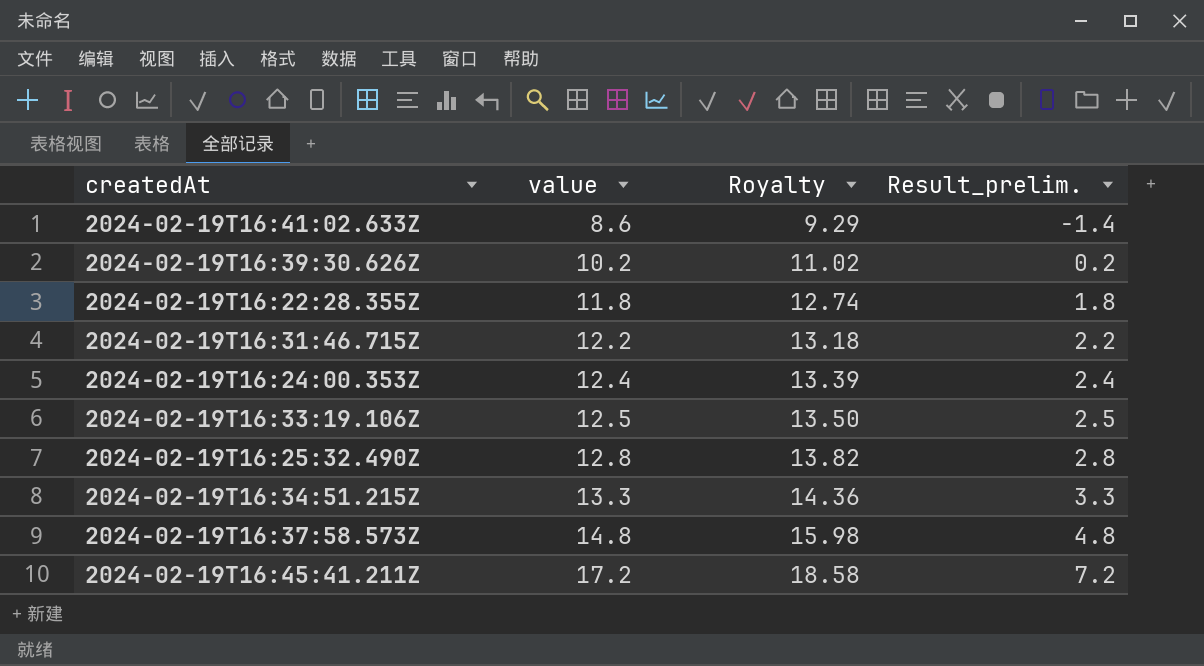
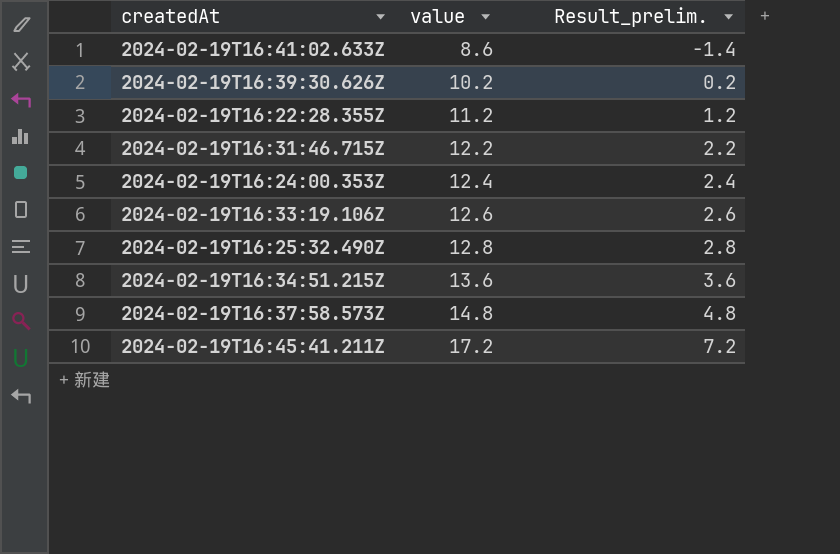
column Royalty | formula: [value] * 1.08 -> none
2024-02-19T16:22:28.355Z | value: 11.8 -> 11.2
2024-02-19T16:22:28.355Z | Result_prelim.: 1.8 -> 1.2
2024-02-19T16:33:19.106Z | value: 12.5 -> 12.6
2024-02-19T16:33:19.106Z | Result_prelim.: 2.5 -> 2.6
2024-02-19T16:34:51.215Z | value: 13.3 -> 13.6
2024-02-19T16:34:51.215Z | Result_prelim.: 3.3 -> 3.6

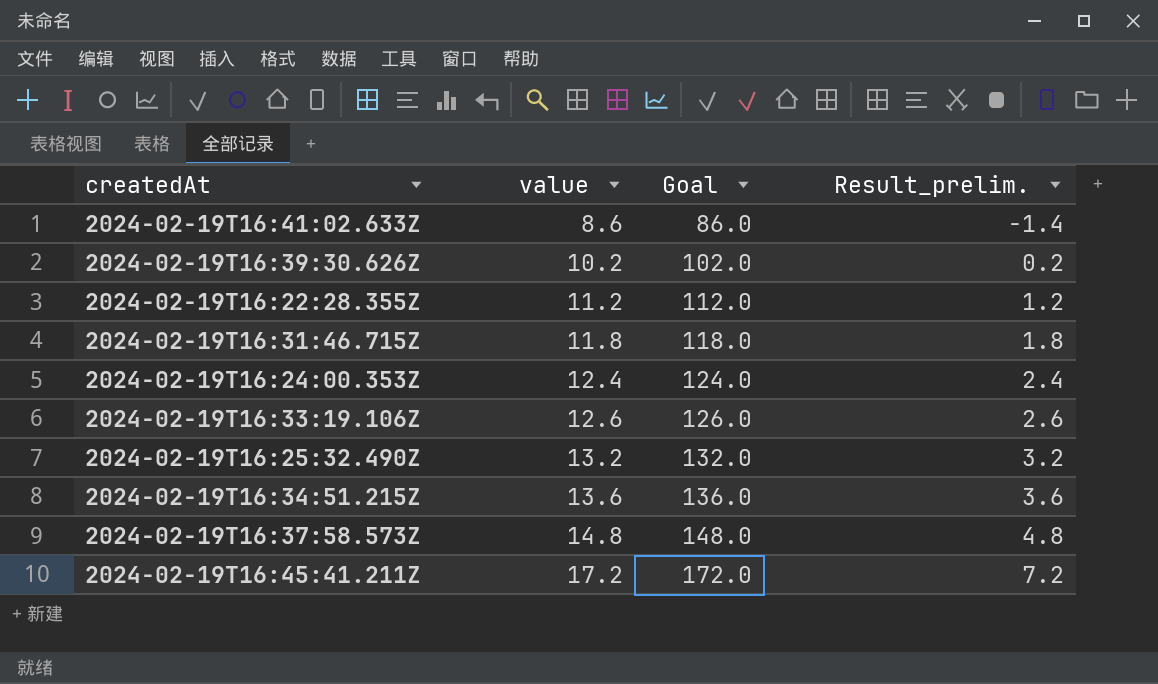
column Goal | formula: none -> [value] * 10
2024-02-19T16:31:46.715Z | value: 12.2 -> 11.8
2024-02-19T16:31:46.715Z | Result_prelim.: 2.2 -> 1.8
2024-02-19T16:25:32.490Z | value: 12.8 -> 13.2
2024-02-19T16:25:32.490Z | Result_prelim.: 2.8 -> 3.2

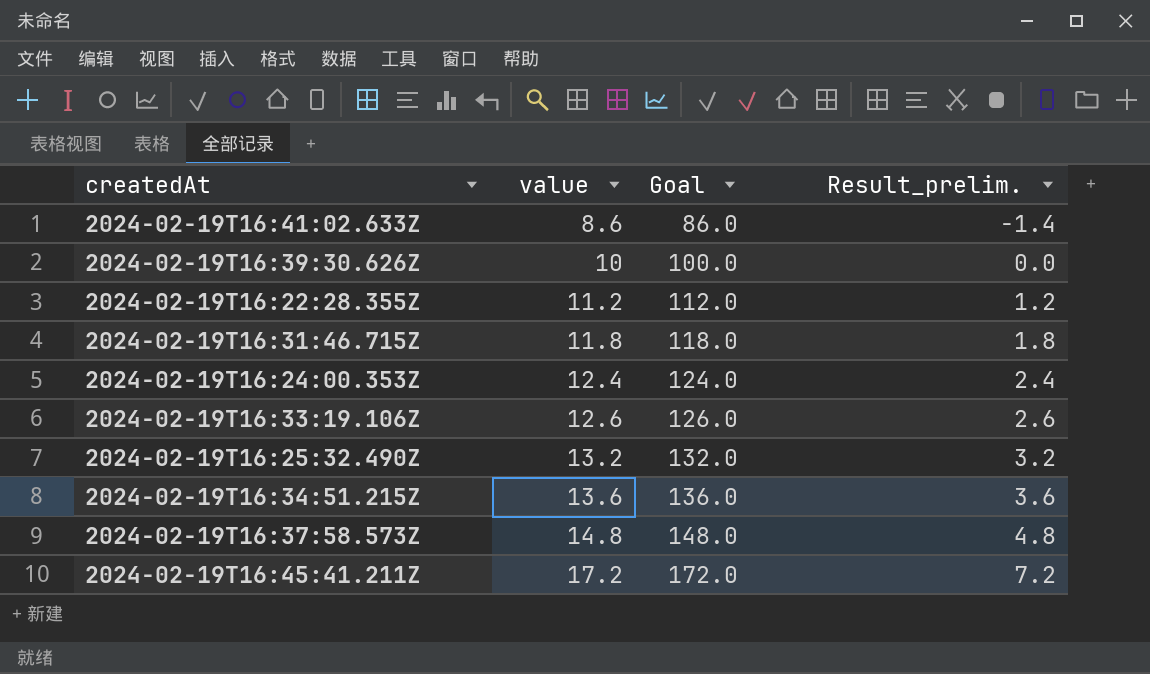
2024-02-19T16:39:30.626Z | value: 10.2 -> 10
2024-02-19T16:39:30.626Z | Goal: 102.0 -> 100.0
2024-02-19T16:39:30.626Z | Result_prelim.: 0.2 -> 0.0

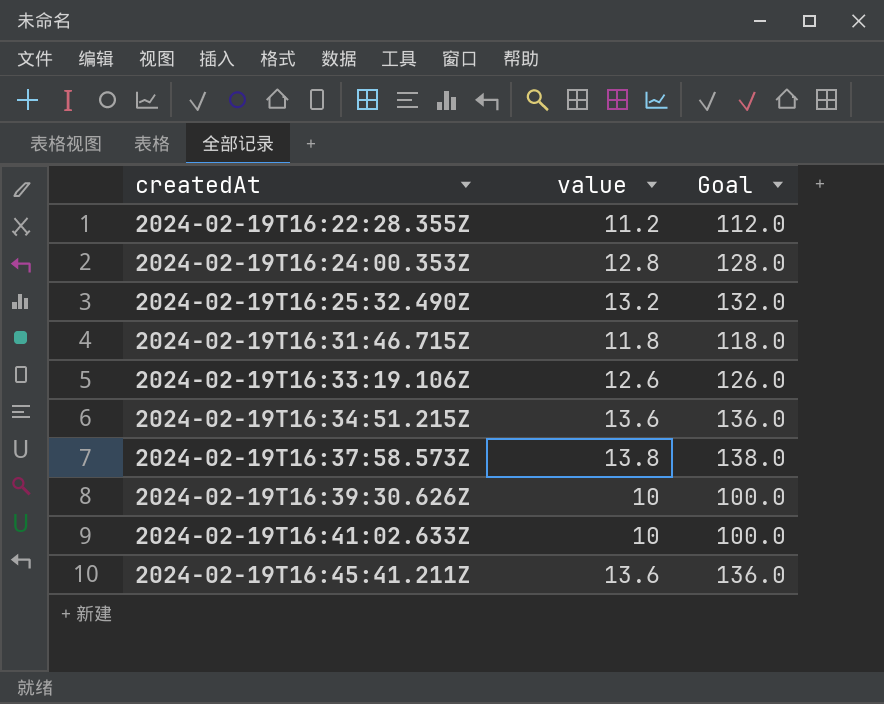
row order: value ascending -> createdAt ascending
column Result_prelim. | formula: [value] - 10 -> none
2024-02-19T16:24:00.353Z | value: 12.4 -> 12.8
2024-02-19T16:24:00.353Z | Goal: 124.0 -> 128.0
2024-02-19T16:37:58.573Z | value: 14.8 -> 13.8
2024-02-19T16:37:58.573Z | Goal: 148.0 -> 138.0
2024-02-19T16:41:02.633Z | value: 8.6 -> 10
2024-02-19T16:41:02.633Z | Goal: 86.0 -> 100.0
2024-02-19T16:45:41.211Z | value: 17.2 -> 13.6
2024-02-19T16:45:41.211Z | Goal: 172.0 -> 136.0

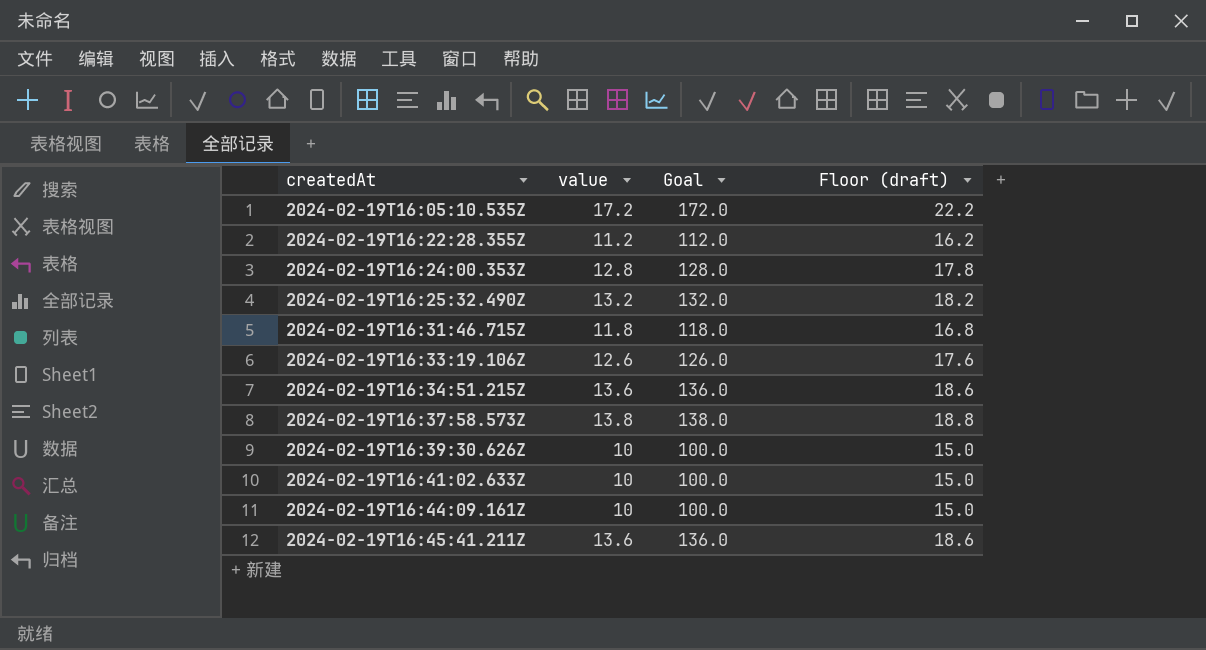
column Floor (draft) | formula: none -> [value] + 5
row 2024-02-19T16:05:10.535Z: none -> 17.2 | 172.0 | 22.2
row 2024-02-19T16:44:09.161Z: none -> 10 | 100.0 | 15.0

